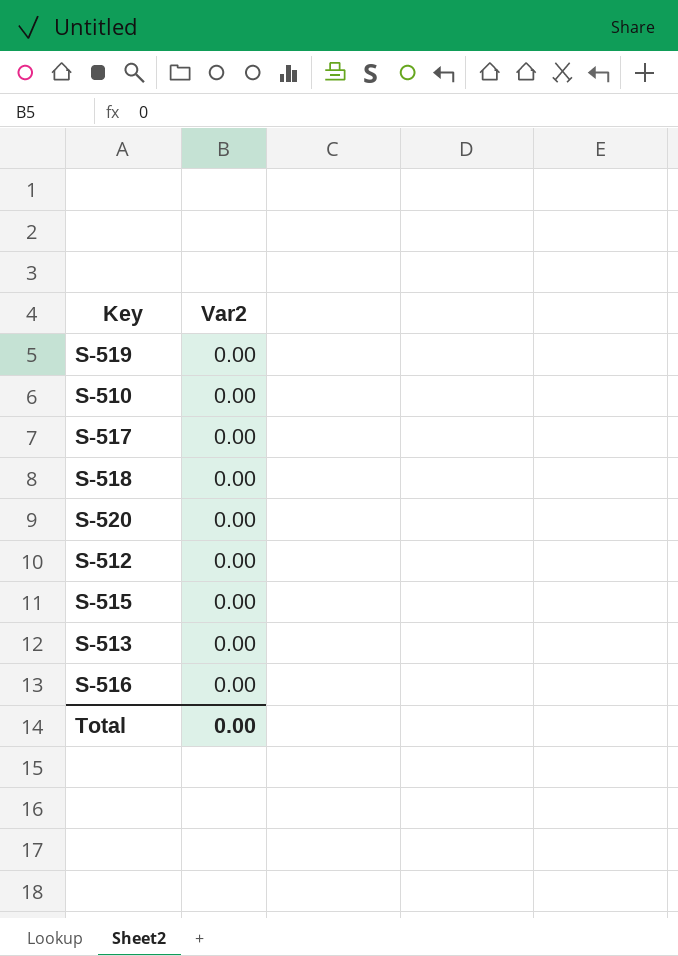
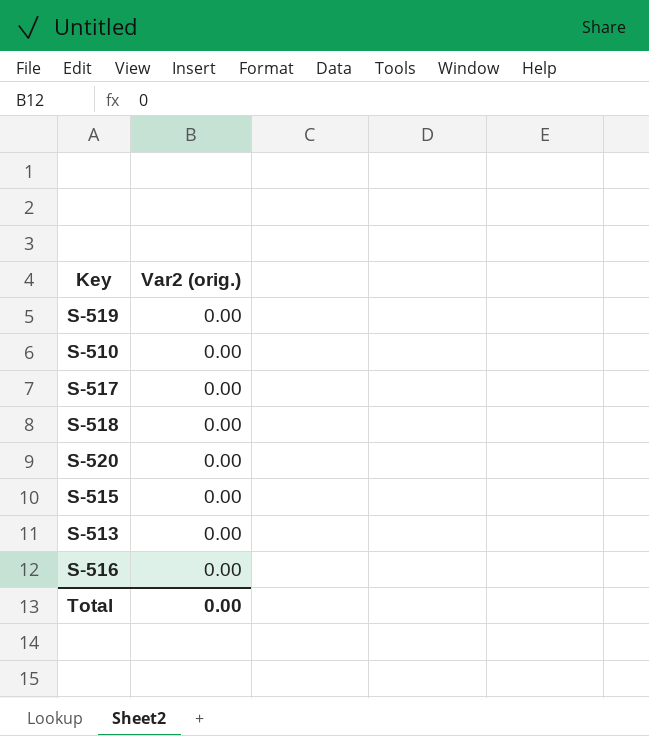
column name: Var2 -> Var2 (orig.)
row S-512: 0.00 -> none

